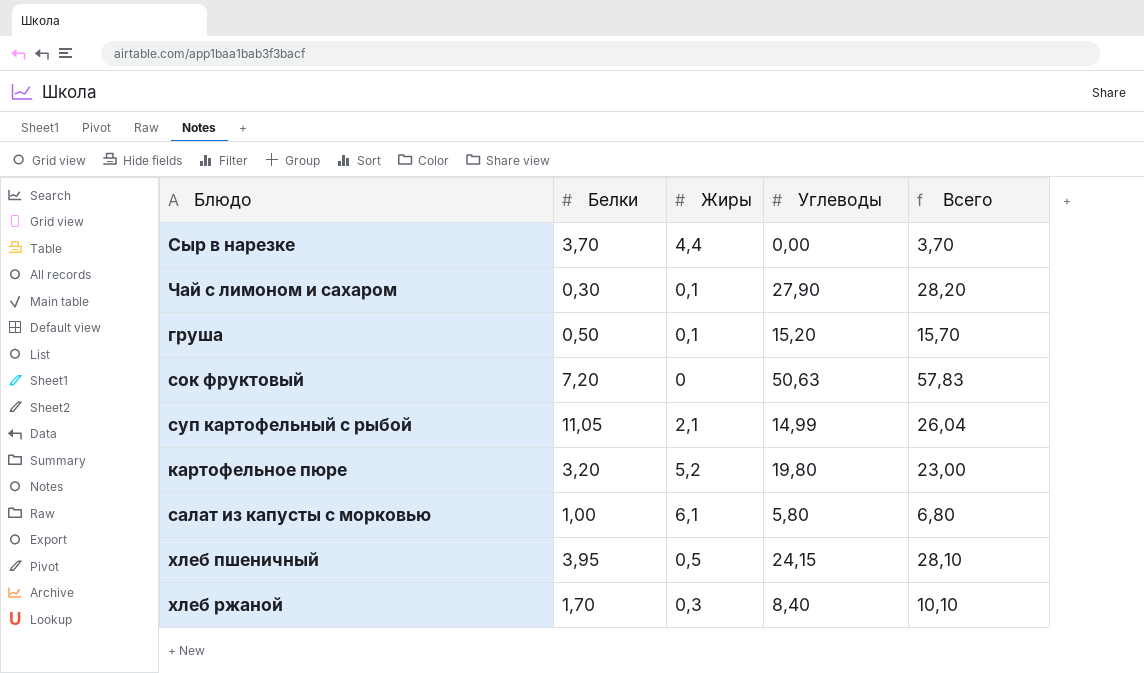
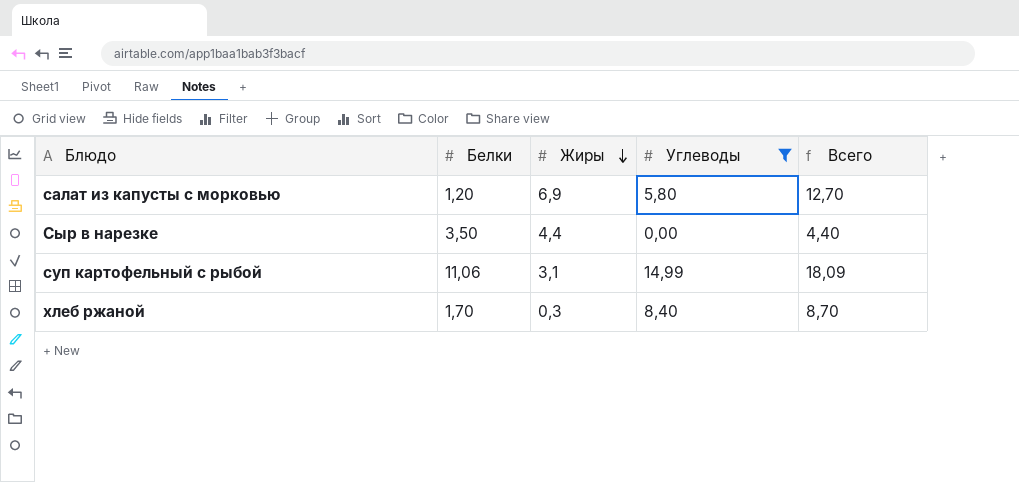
filter: none -> Углеводы <= 14,99
row order: none -> Жиры descending
column Всего | formula: [Белки] + [Углеводы] -> [Жиры] + [Углеводы]
салат из капусты с морковью | Белки: 1,00 -> 1,20
салат из капусты с морковью | Жиры: 6,1 -> 6,9
Сыр в нарезке | Белки: 3,70 -> 3,50
суп картофельный с рыбой | Белки: 11,05 -> 11,06
суп картофельный с рыбой | Жиры: 2,1 -> 3,1

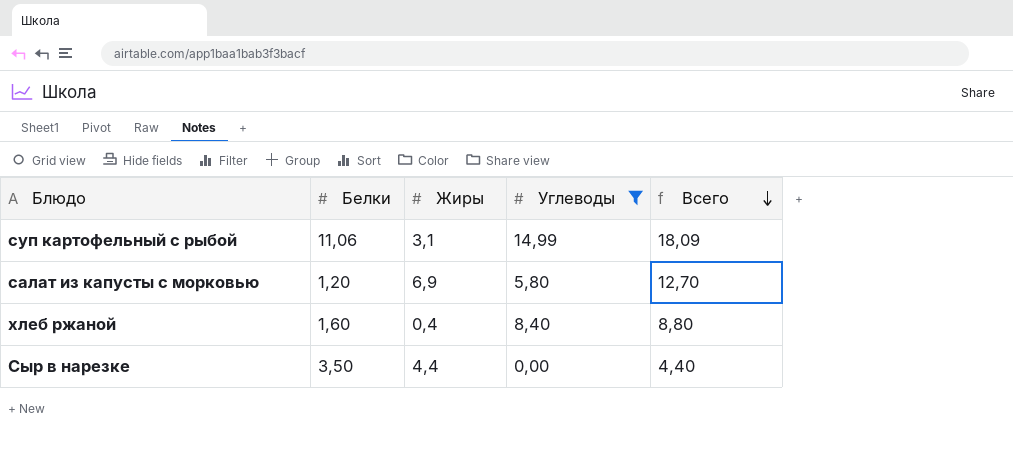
row order: Жиры descending -> Всего descending
хлеб ржаной | Белки: 1,70 -> 1,60
хлеб ржаной | Жиры: 0,3 -> 0,4
хлеб ржаной | Всего: 8,70 -> 8,80

